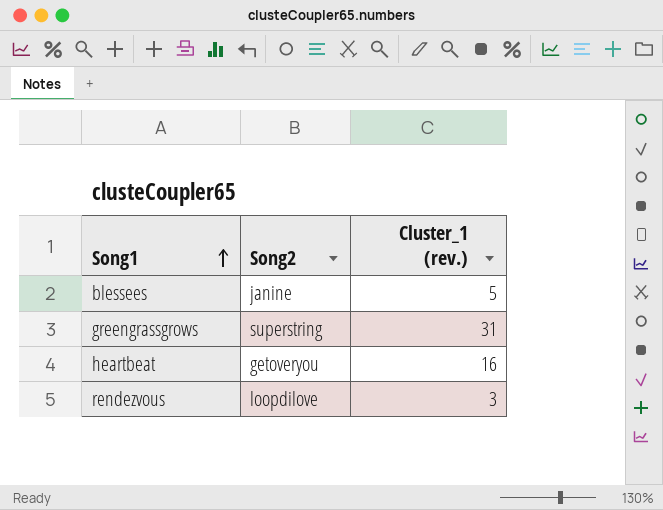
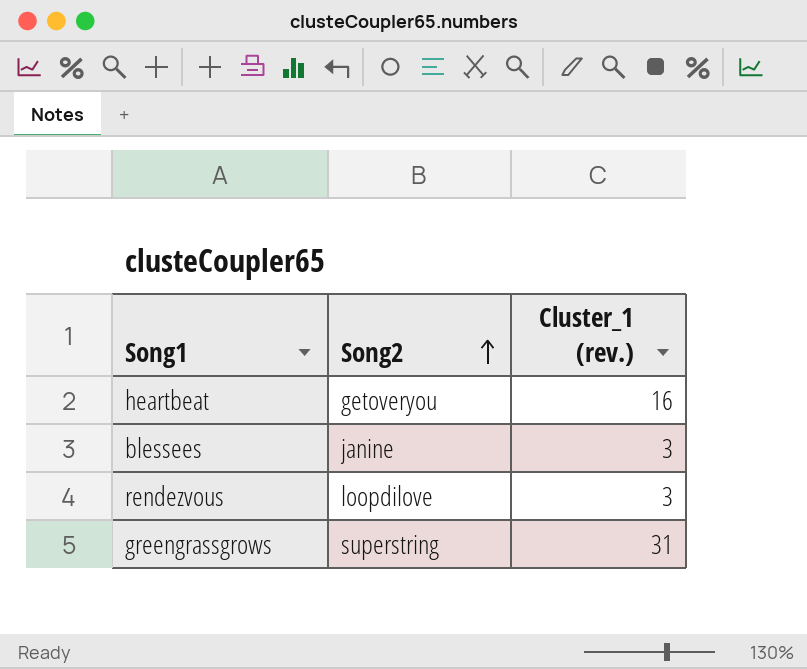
row order: Song1 ascending -> Song2 ascending
blessees | Cluster_1 (rev.): 5 -> 3

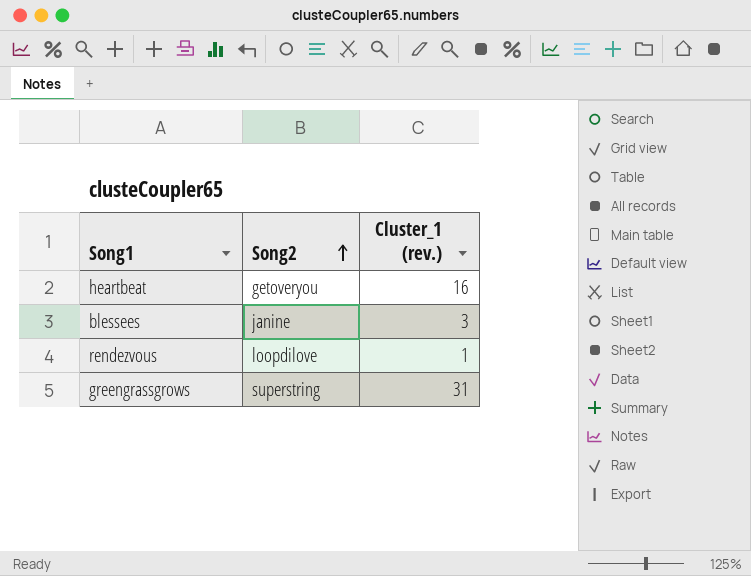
rendezvous | Cluster_1 (rev.): 3 -> 1

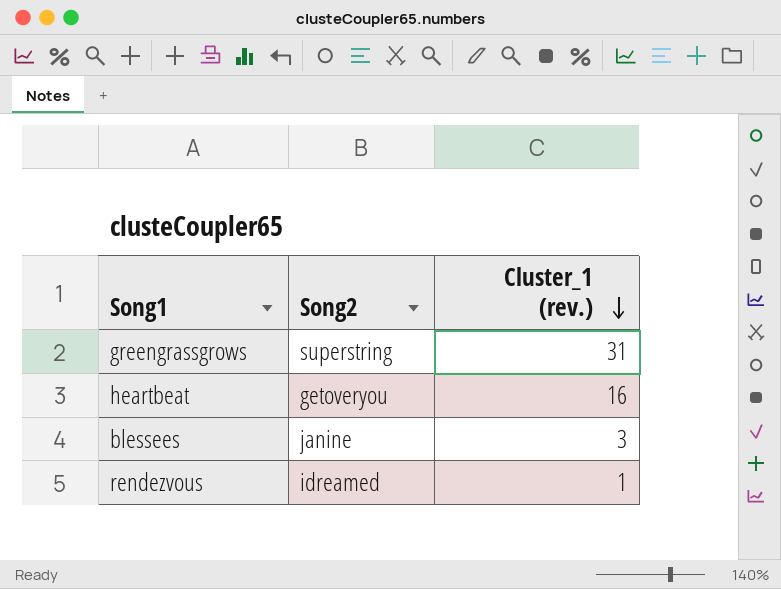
row order: Song2 ascending -> Cluster_1 (rev.) descending
rendezvous | Song2: loopdilove -> idreamed

